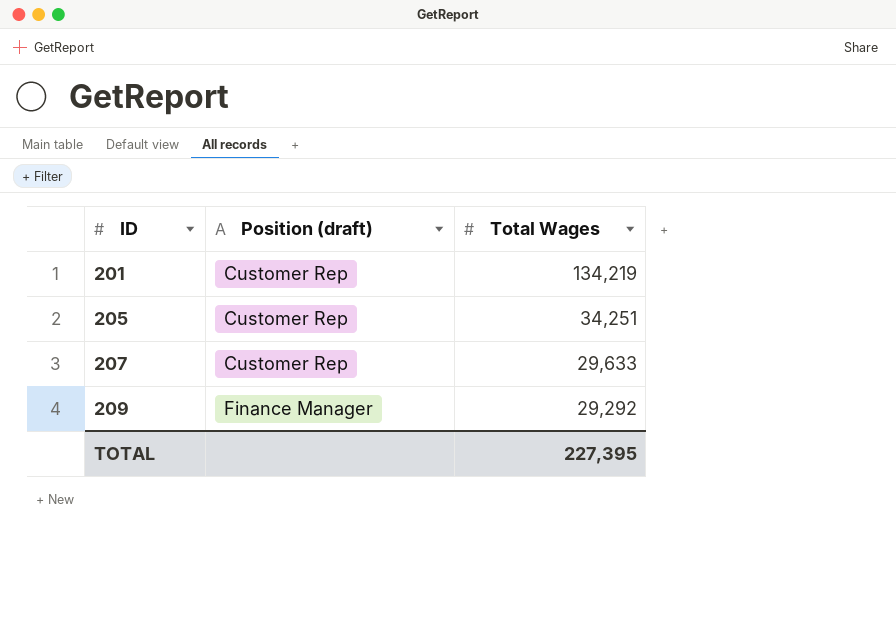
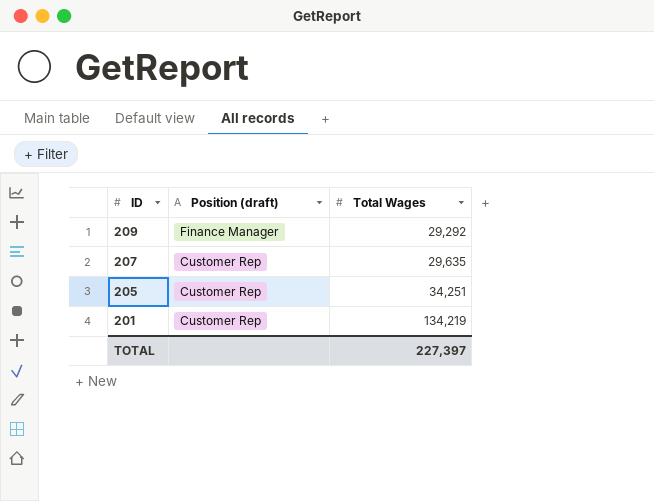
row order: ID ascending -> ID descending
207 | Total Wages: 29,633 -> 29,635
TOTAL | Total Wages: 227,395 -> 227,397

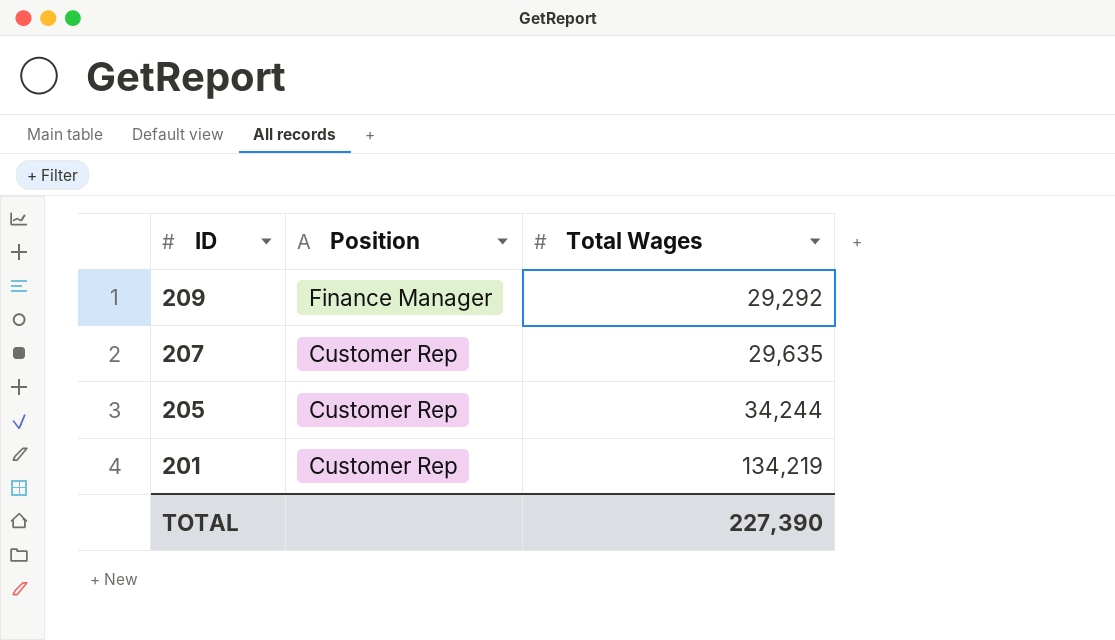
column name: Position (draft) -> Position
205 | Total Wages: 34,251 -> 34,244
TOTAL | Total Wages: 227,397 -> 227,390

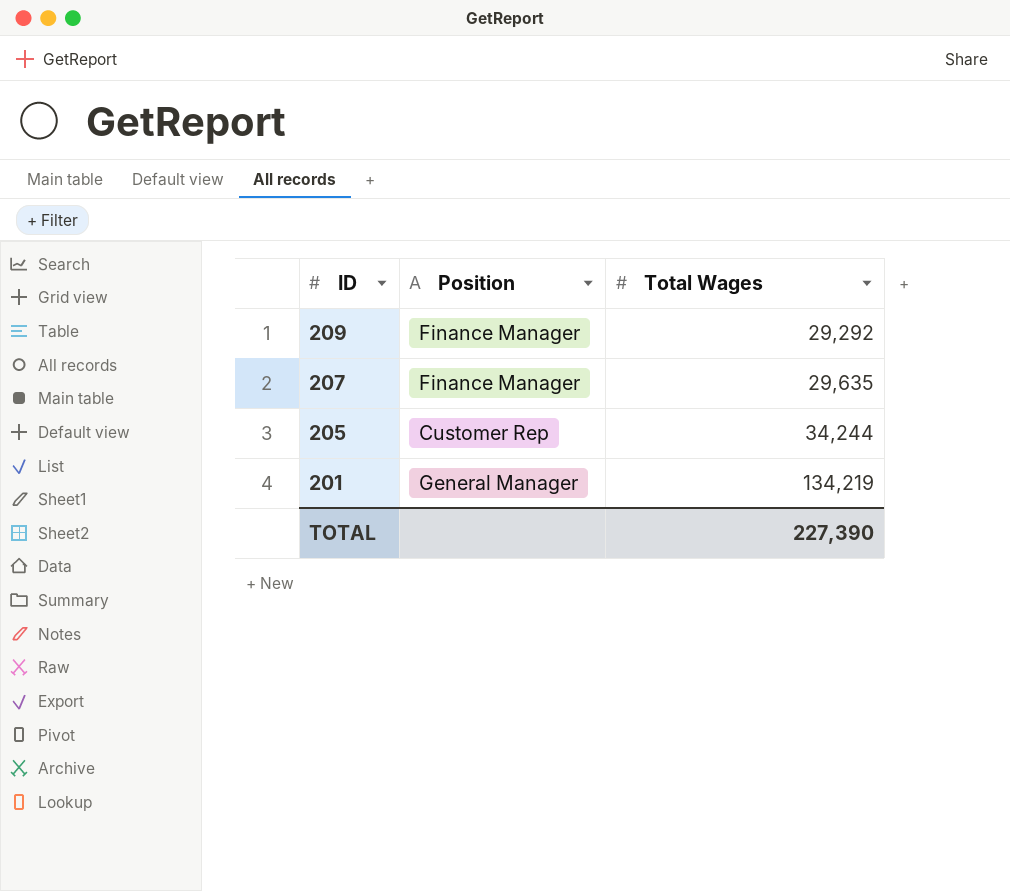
207 | Position: Customer Rep -> Finance Manager
201 | Position: Customer Rep -> General Manager

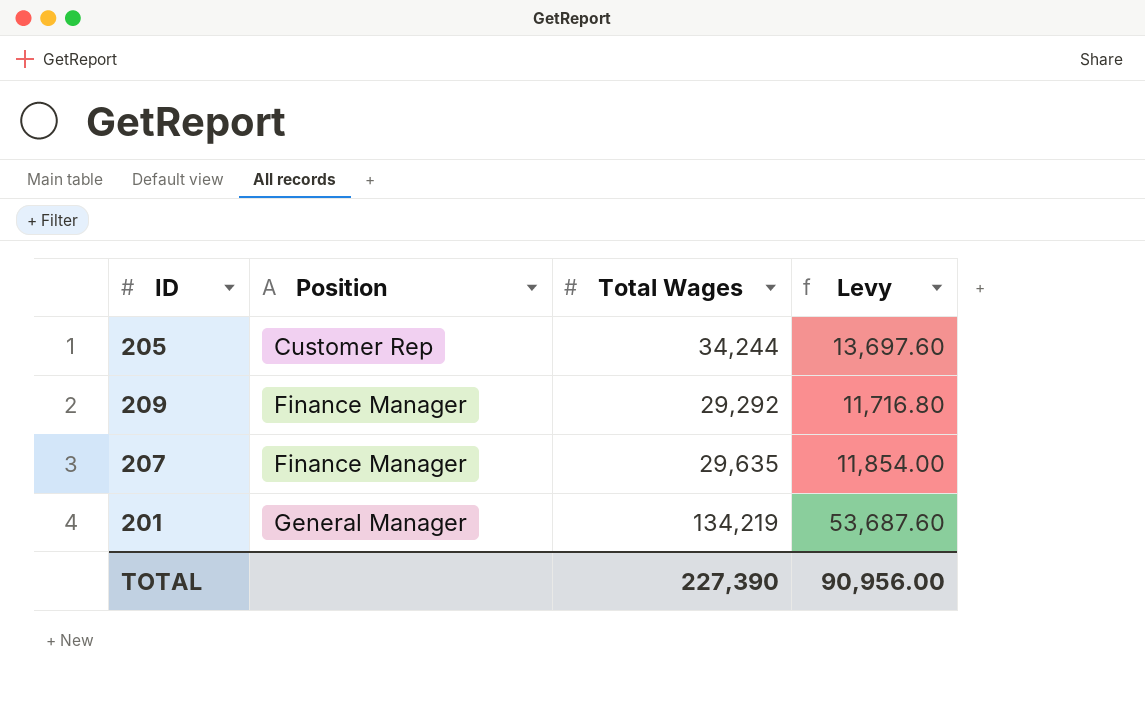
row order: ID descending -> Position ascending
column Levy | formula: none -> [Total Wages] * 0.4

